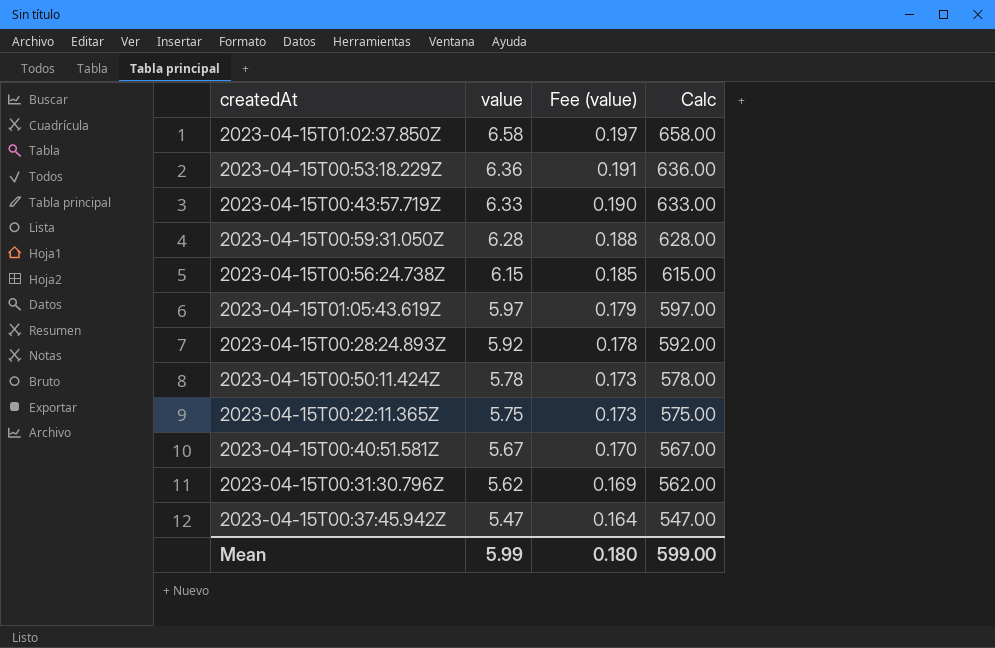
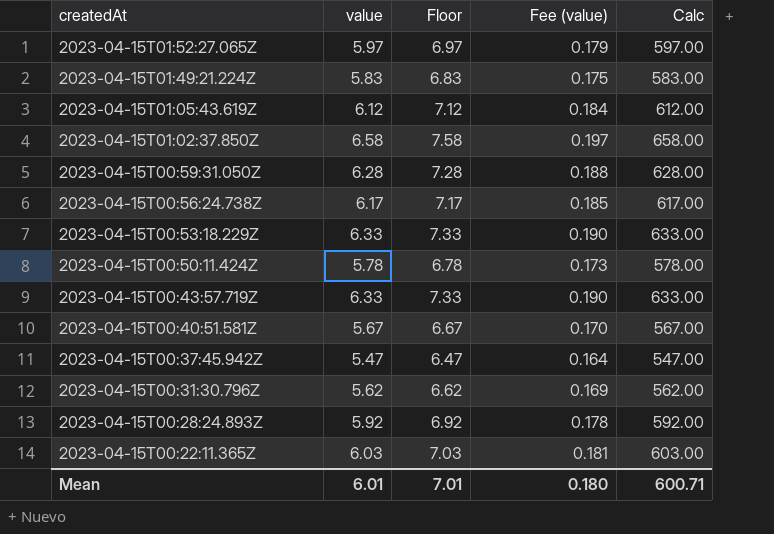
row order: value descending -> createdAt descending
column Floor | formula: none -> [value] + 1
row 2023-04-15T01:52:27.065Z: none -> 5.97 | 6.97 | 0.179 | 597.00
row 2023-04-15T01:49:21.224Z: none -> 5.83 | 6.83 | 0.175 | 583.00
2023-04-15T01:05:43.619Z | value: 5.97 -> 6.12
2023-04-15T01:05:43.619Z | Fee (value): 0.179 -> 0.184
2023-04-15T01:05:43.619Z | Calc: 597.00 -> 612.00
2023-04-15T00:56:24.738Z | value: 6.15 -> 6.17
2023-04-15T00:56:24.738Z | Calc: 615.00 -> 617.00
2023-04-15T00:53:18.229Z | value: 6.36 -> 6.33
2023-04-15T00:53:18.229Z | Fee (value): 0.191 -> 0.190
2023-04-15T00:53:18.229Z | Calc: 636.00 -> 633.00
2023-04-15T00:22:11.365Z | value: 5.75 -> 6.03
2023-04-15T00:22:11.365Z | Fee (value): 0.173 -> 0.181
2023-04-15T00:22:11.365Z | Calc: 575.00 -> 603.00
Mean | value: 5.99 -> 6.01
Mean | Calc: 599.00 -> 600.71

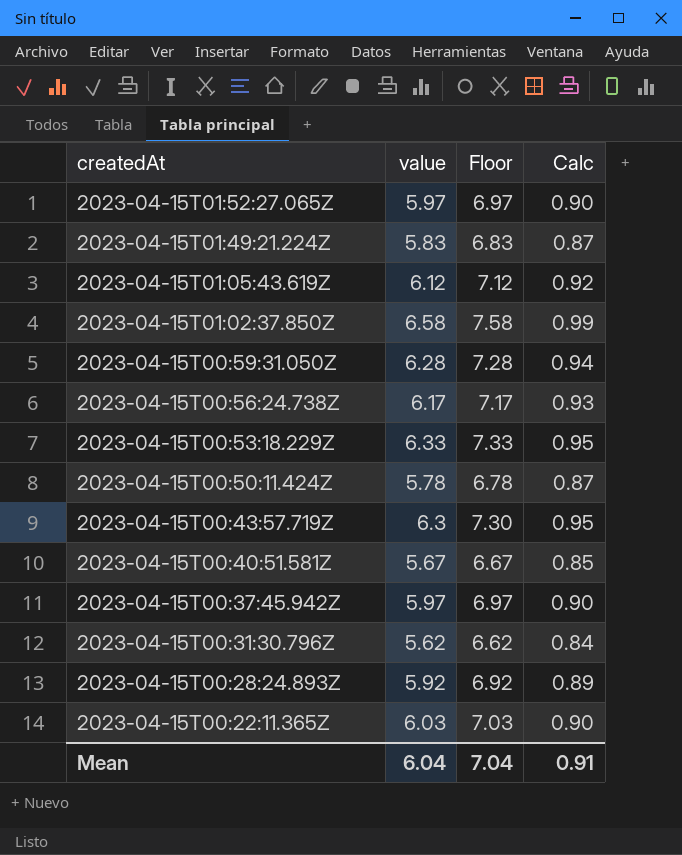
column Fee (value) | formula: [value] * 0.03 -> none
column Calc | formula: [value] * 100 -> [value] * 0.15
2023-04-15T00:43:57.719Z | value: 6.33 -> 6.3
2023-04-15T00:43:57.719Z | Floor: 7.33 -> 7.30
2023-04-15T00:37:45.942Z | value: 5.47 -> 5.97
2023-04-15T00:37:45.942Z | Floor: 6.47 -> 6.97
Mean | value: 6.01 -> 6.04
Mean | Floor: 7.01 -> 7.04
Mean | Calc: 600.71 -> 0.91

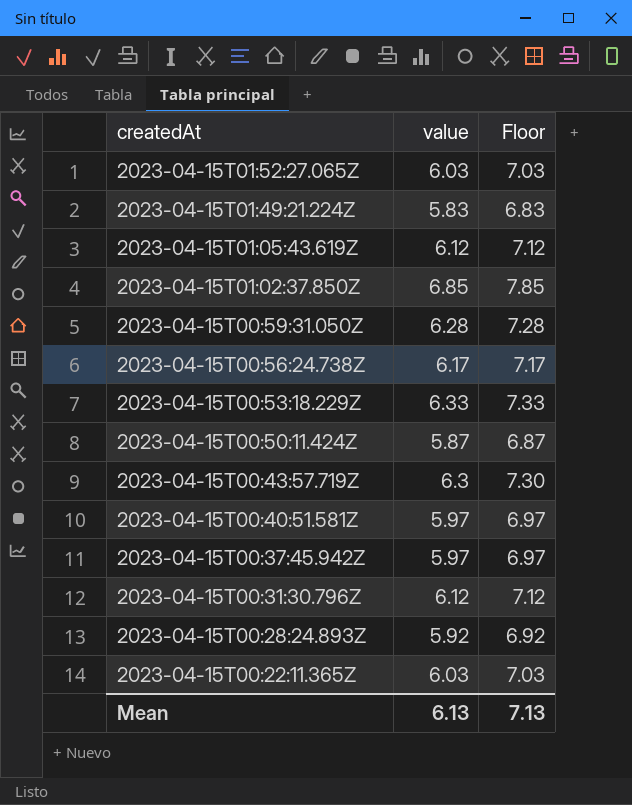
column Calc | formula: [value] * 0.15 -> none
2023-04-15T01:52:27.065Z | value: 5.97 -> 6.03
2023-04-15T01:52:27.065Z | Floor: 6.97 -> 7.03
2023-04-15T01:02:37.850Z | value: 6.58 -> 6.85
2023-04-15T01:02:37.850Z | Floor: 7.58 -> 7.85
2023-04-15T00:50:11.424Z | value: 5.78 -> 5.87
2023-04-15T00:50:11.424Z | Floor: 6.78 -> 6.87
2023-04-15T00:40:51.581Z | value: 5.67 -> 5.97
2023-04-15T00:40:51.581Z | Floor: 6.67 -> 6.97
2023-04-15T00:31:30.796Z | value: 5.62 -> 6.12
2023-04-15T00:31:30.796Z | Floor: 6.62 -> 7.12
Mean | value: 6.04 -> 6.13
Mean | Floor: 7.04 -> 7.13

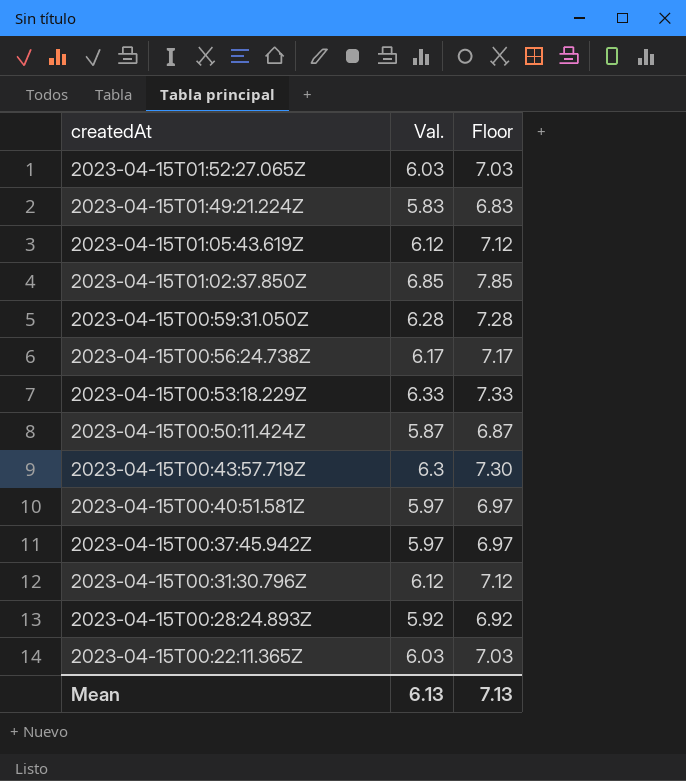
column name: value -> Val.

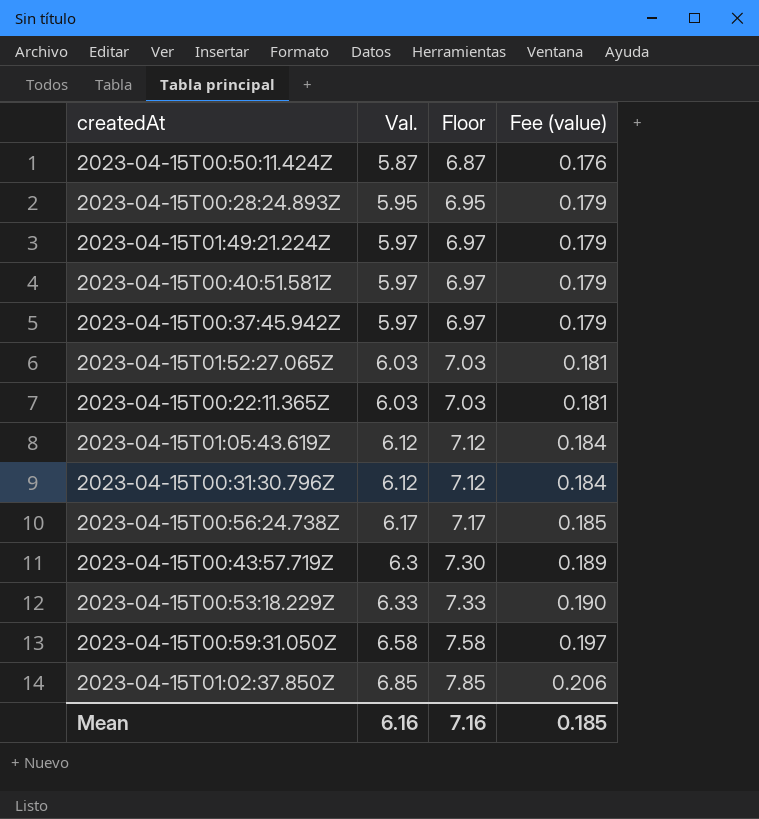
row order: createdAt descending -> Val. ascending
column Fee (value) | formula: none -> [Val.] * 0.03
2023-04-15T00:28:24.893Z | Val.: 5.92 -> 5.95
2023-04-15T00:28:24.893Z | Floor: 6.92 -> 6.95
2023-04-15T01:49:21.224Z | Val.: 5.83 -> 5.97
2023-04-15T01:49:21.224Z | Floor: 6.83 -> 6.97
2023-04-15T00:59:31.050Z | Val.: 6.28 -> 6.58
2023-04-15T00:59:31.050Z | Floor: 7.28 -> 7.58
Mean | Val.: 6.13 -> 6.16
Mean | Floor: 7.13 -> 7.16

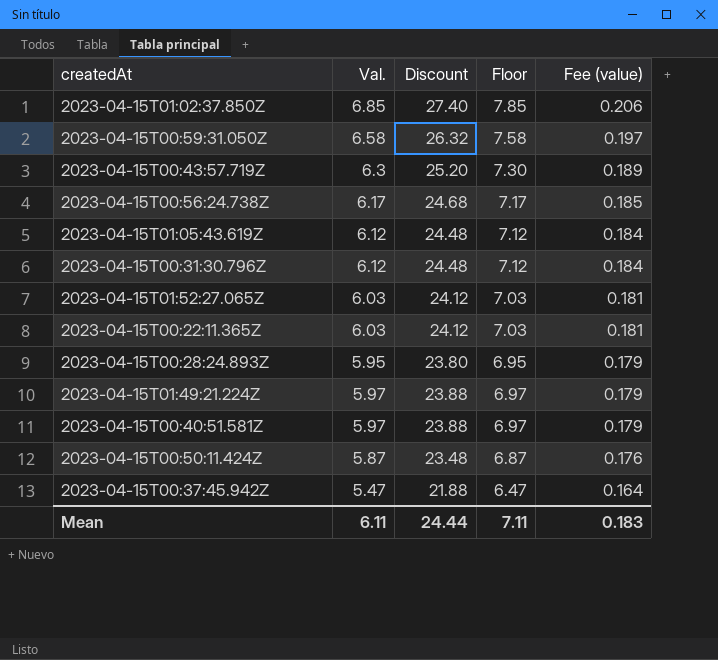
row order: Val. ascending -> Fee (value) descending
column Discount | formula: none -> [Val.] * 4
row 2023-04-15T00:53:18.229Z: 6.33 | 7.33 | 0.190 -> none
2023-04-15T00:37:45.942Z | Val.: 5.97 -> 5.47
2023-04-15T00:37:45.942Z | Floor: 6.97 -> 6.47
2023-04-15T00:37:45.942Z | Fee (value): 0.179 -> 0.164
Mean | Val.: 6.16 -> 6.11
Mean | Floor: 7.16 -> 7.11
Mean | Fee (value): 0.185 -> 0.183

